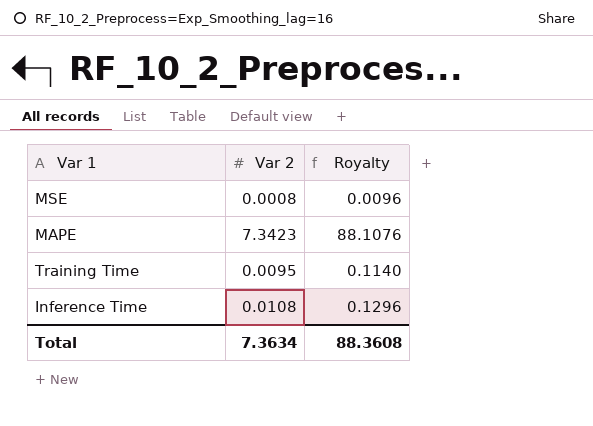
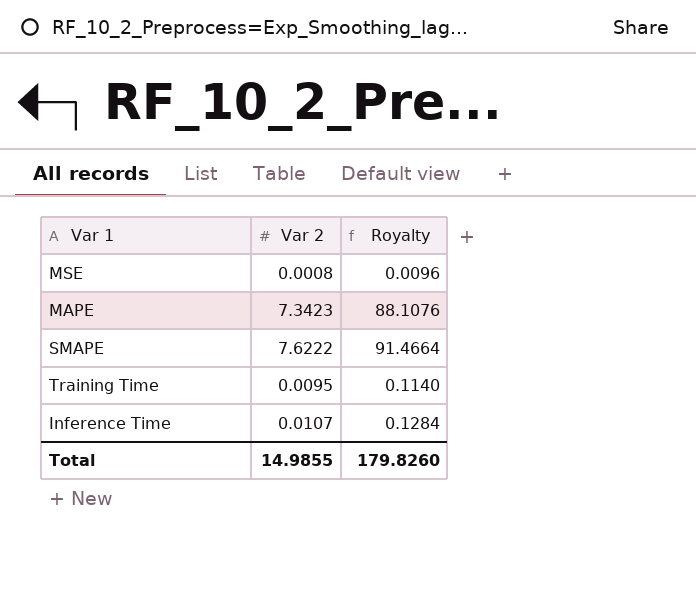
row SMAPE: none -> 7.6222 | 91.4664
Inference Time | Var 2: 0.0108 -> 0.0107
Inference Time | Royalty: 0.1296 -> 0.1284
Total | Var 2: 7.3634 -> 14.9855
Total | Royalty: 88.3608 -> 179.8260

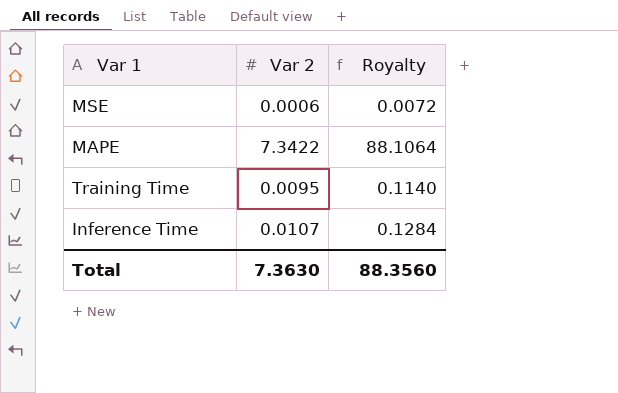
row SMAPE: 7.6222 | 91.4664 -> none
MSE | Var 2: 0.0008 -> 0.0006
MSE | Royalty: 0.0096 -> 0.0072
MAPE | Var 2: 7.3423 -> 7.3422
MAPE | Royalty: 88.1076 -> 88.1064
Total | Var 2: 14.9855 -> 7.3630
Total | Royalty: 179.8260 -> 88.3560

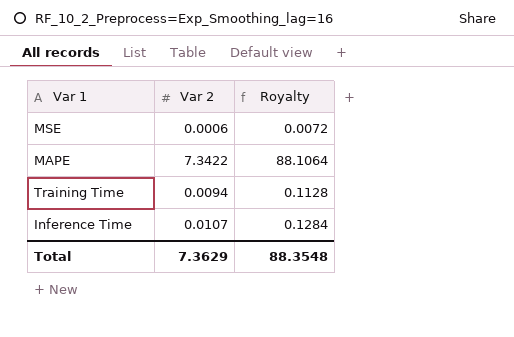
Training Time | Var 2: 0.0095 -> 0.0094
Training Time | Royalty: 0.1140 -> 0.1128
Total | Var 2: 7.3630 -> 7.3629
Total | Royalty: 88.3560 -> 88.3548

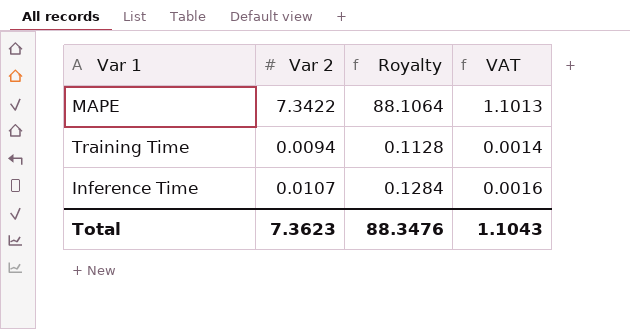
column VAT | formula: none -> [Var 2] * 0.15
row MSE: 0.0006 | 0.0072 -> none
Total | Var 2: 7.3629 -> 7.3623
Total | Royalty: 88.3548 -> 88.3476

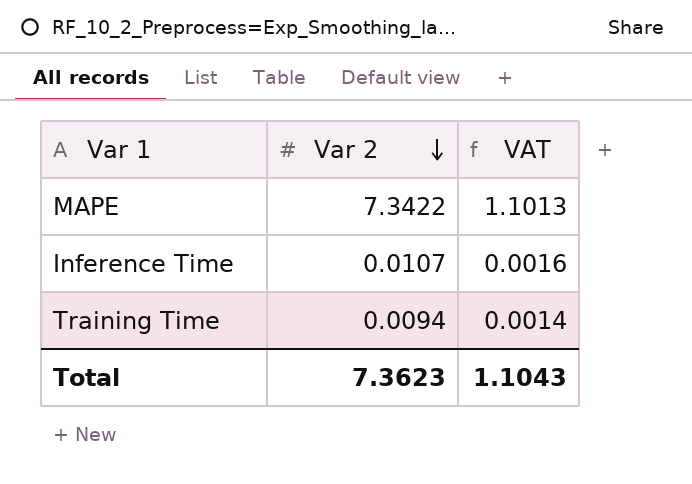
row order: none -> Var 2 descending
column Royalty | formula: [Var 2] * 12 -> none

